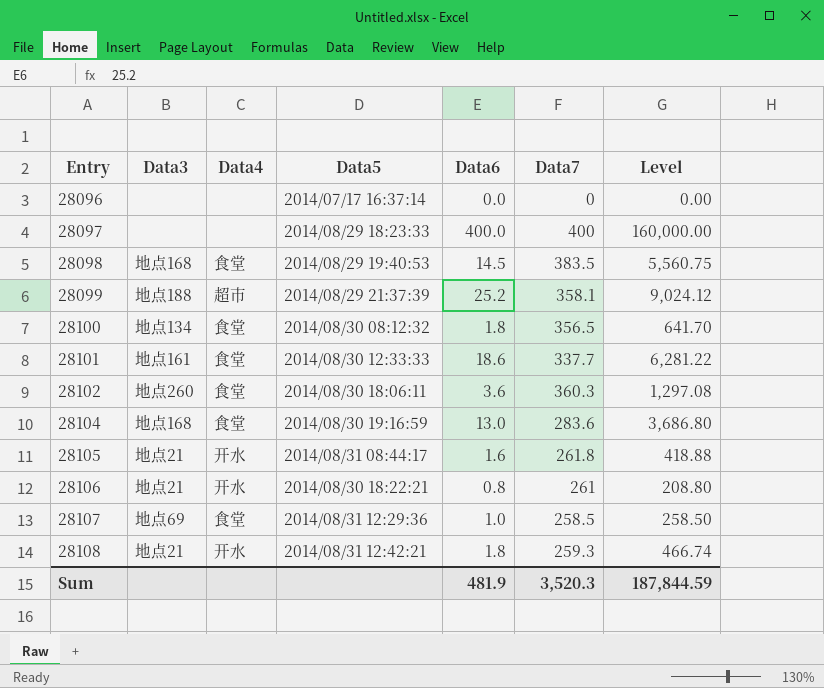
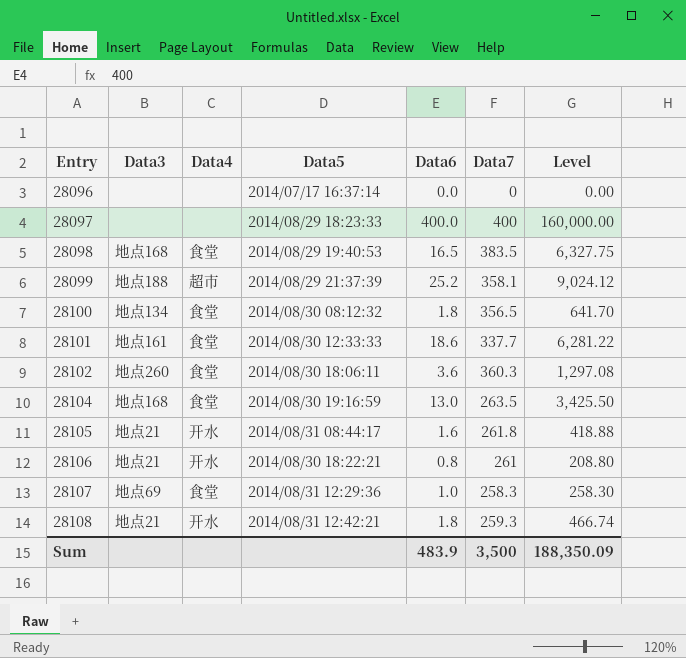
28098 | Data6: 14.5 -> 16.5
28098 | Level: 5,560.75 -> 6,327.75
28104 | Data7: 283.6 -> 263.5
28104 | Level: 3,686.80 -> 3,425.50
28107 | Data7: 258.5 -> 258.3
28107 | Level: 258.50 -> 258.30
Sum | Data6: 481.9 -> 483.9
Sum | Data7: 3,520.3 -> 3,500
Sum | Level: 187,844.59 -> 188,350.09

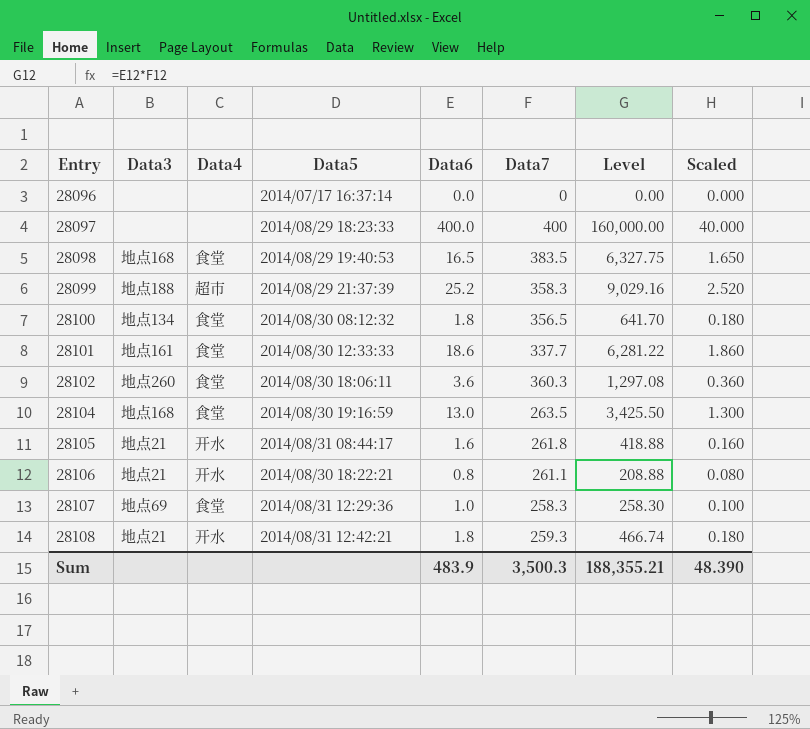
column Scaled | formula: none -> [Data6] * 0.1
28099 | Data7: 358.1 -> 358.3
28099 | Level: 9,024.12 -> 9,029.16
28106 | Data7: 261 -> 261.1
28106 | Level: 208.80 -> 208.88
Sum | Data7: 3,500 -> 3,500.3
Sum | Level: 188,350.09 -> 188,355.21

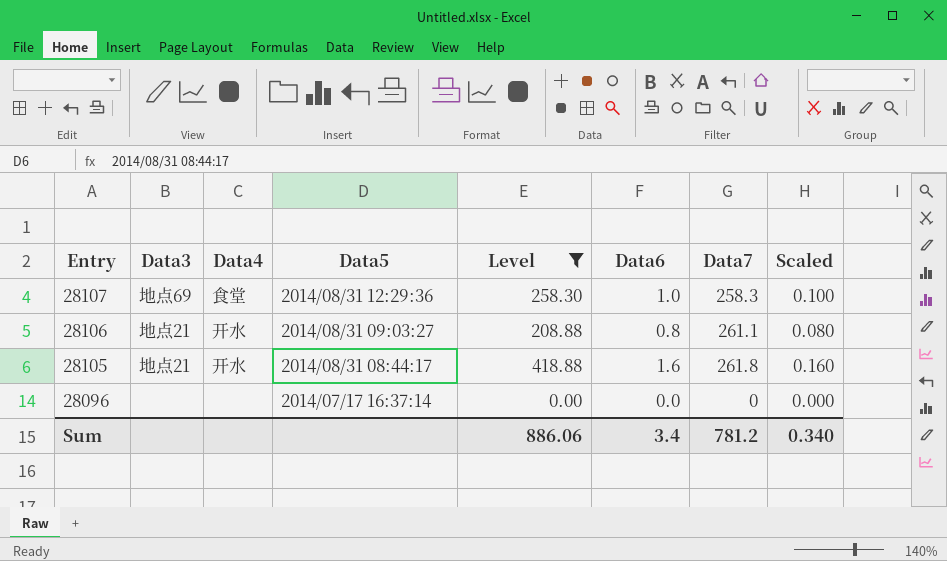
filter: none -> Level <= 418.88
row order: Entry ascending -> Entry descending
column Level | position: 7 -> 5
28106 | Data5: 2014/08/30 18:22:21 -> 2014/08/31 09:03:27
Sum | Level: 188,355.21 -> 886.06
Sum | Data6: 483.9 -> 3.4
Sum | Data7: 3,500.3 -> 781.2
Sum | Scaled: 48.390 -> 0.340

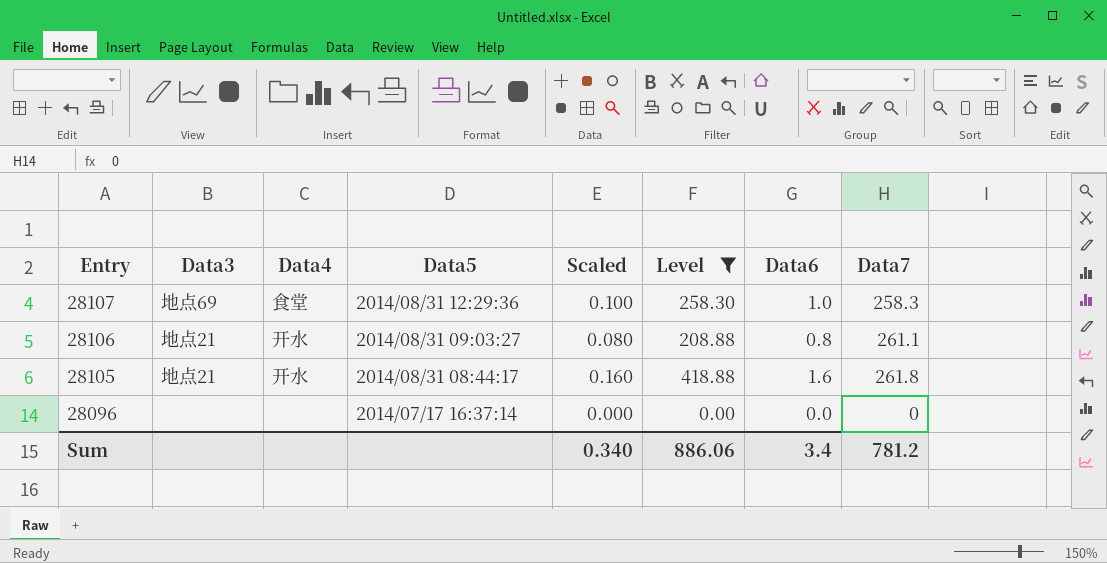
column Scaled | position: 8 -> 5

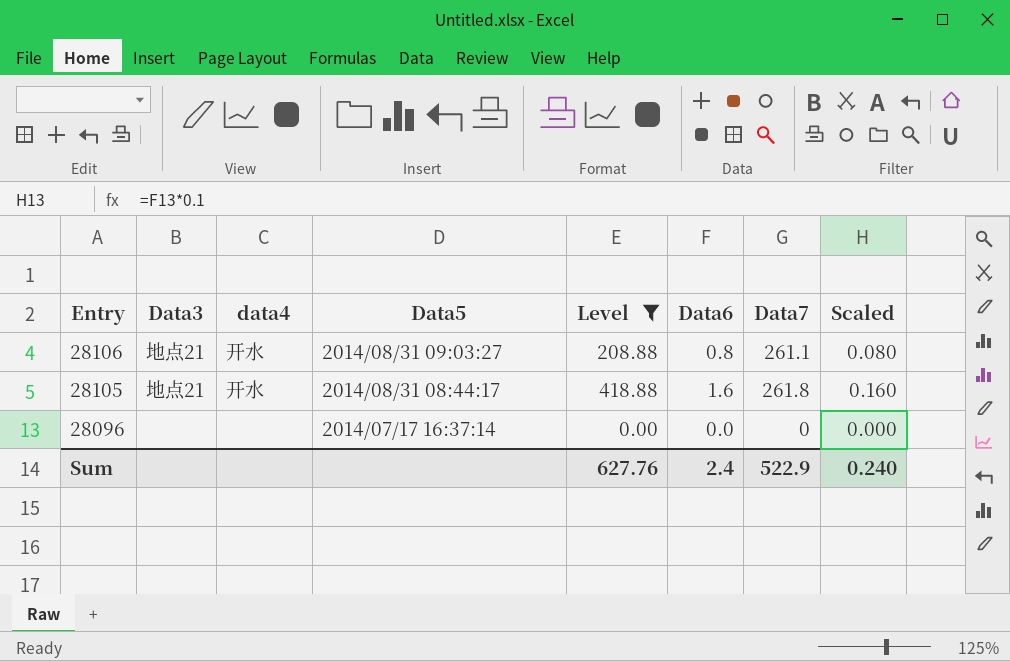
column name: Data4 -> data4
column Scaled | position: 5 -> 8
row 28107: 地点69 | 食堂 | 2014/08/31 12:29:36 | 0.100 | 258.30 | 1.0 | 258.3 -> none
Sum | Level: 886.06 -> 627.76
Sum | Data6: 3.4 -> 2.4
Sum | Data7: 781.2 -> 522.9
Sum | Scaled: 0.340 -> 0.240

